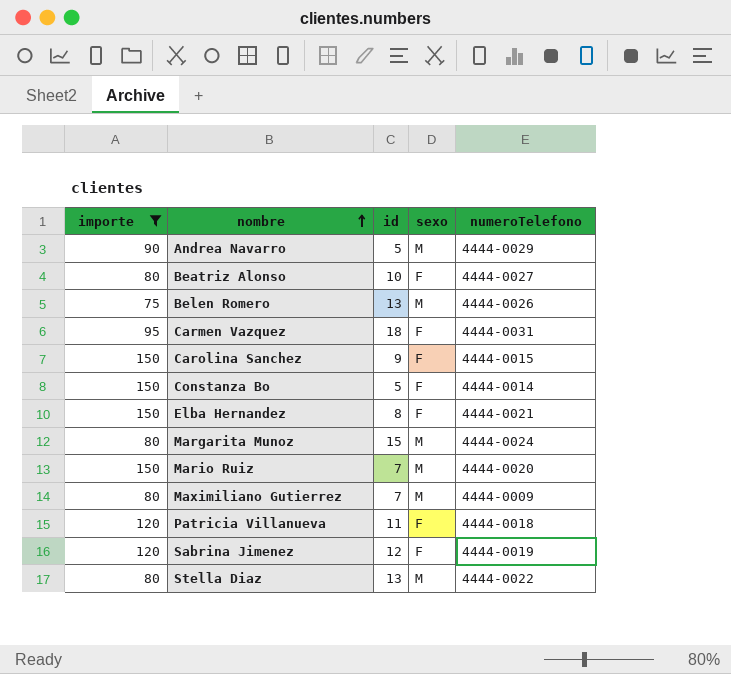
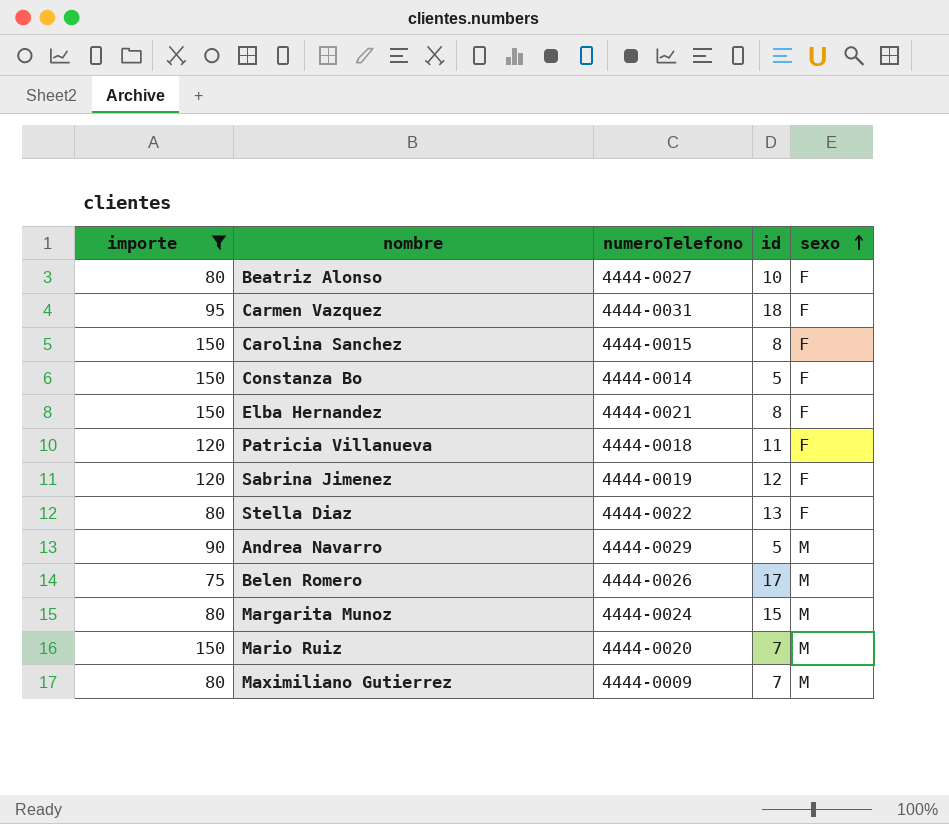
row order: nombre ascending -> sexo ascending
column numeroTelefono | position: 5 -> 3
Carolina Sanchez | id: 9 -> 8
Stella Diaz | sexo: M -> F
Belen Romero | id: 13 -> 17

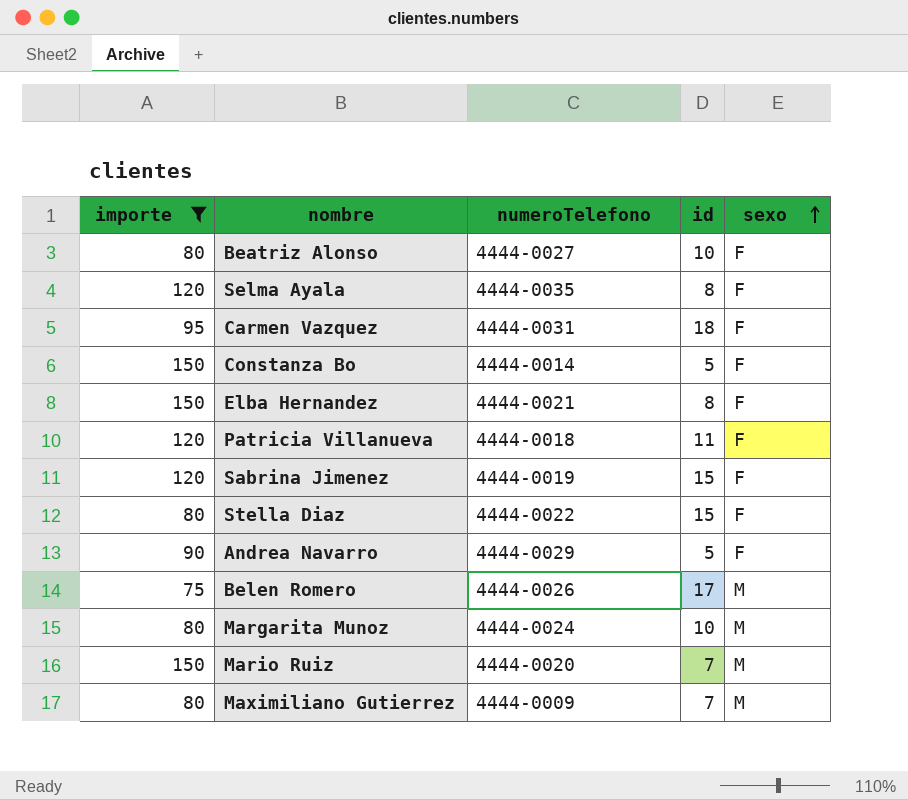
row Carolina Sanchez: 150 | 4444-0015 | 8 | F -> none
row Selma Ayala: none -> 120 | 4444-0035 | 8 | F
Sabrina Jimenez | id: 12 -> 15
Stella Diaz | id: 13 -> 15
Andrea Navarro | sexo: M -> F
Margarita Munoz | id: 15 -> 10

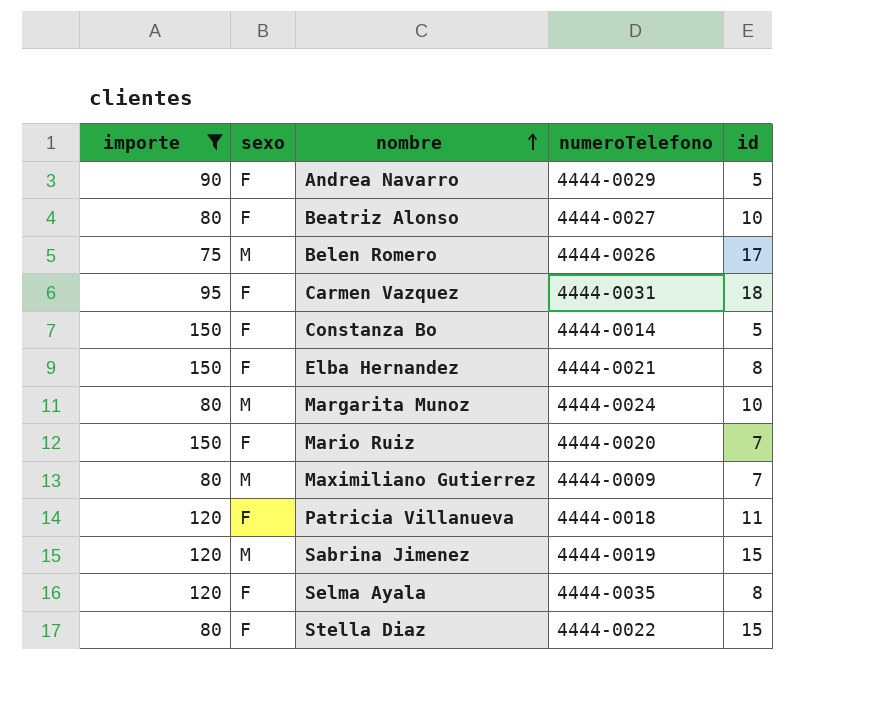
row order: sexo ascending -> nombre ascending
column sexo | position: 5 -> 2
Mario Ruiz | sexo: M -> F
Sabrina Jimenez | sexo: F -> M

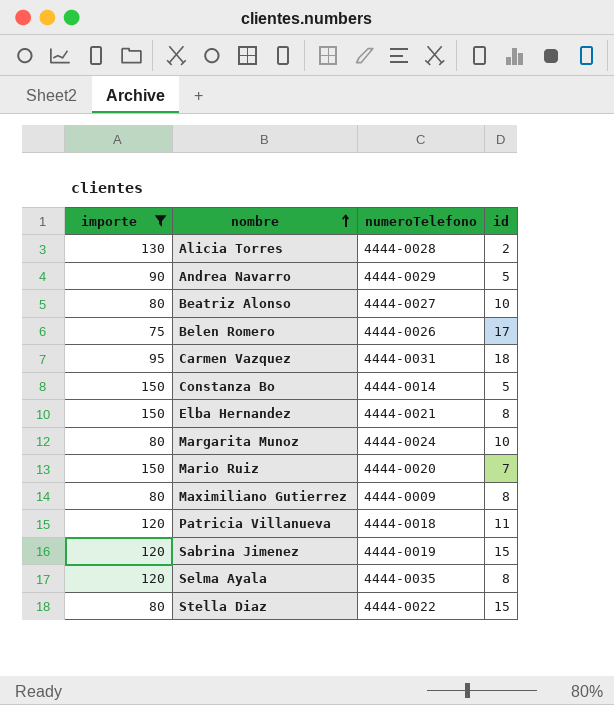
column sexo | position: 2 -> none
row Alicia Torres: none -> 130 | 4444-0028 | 2
Maximiliano Gutierrez | id: 7 -> 8

